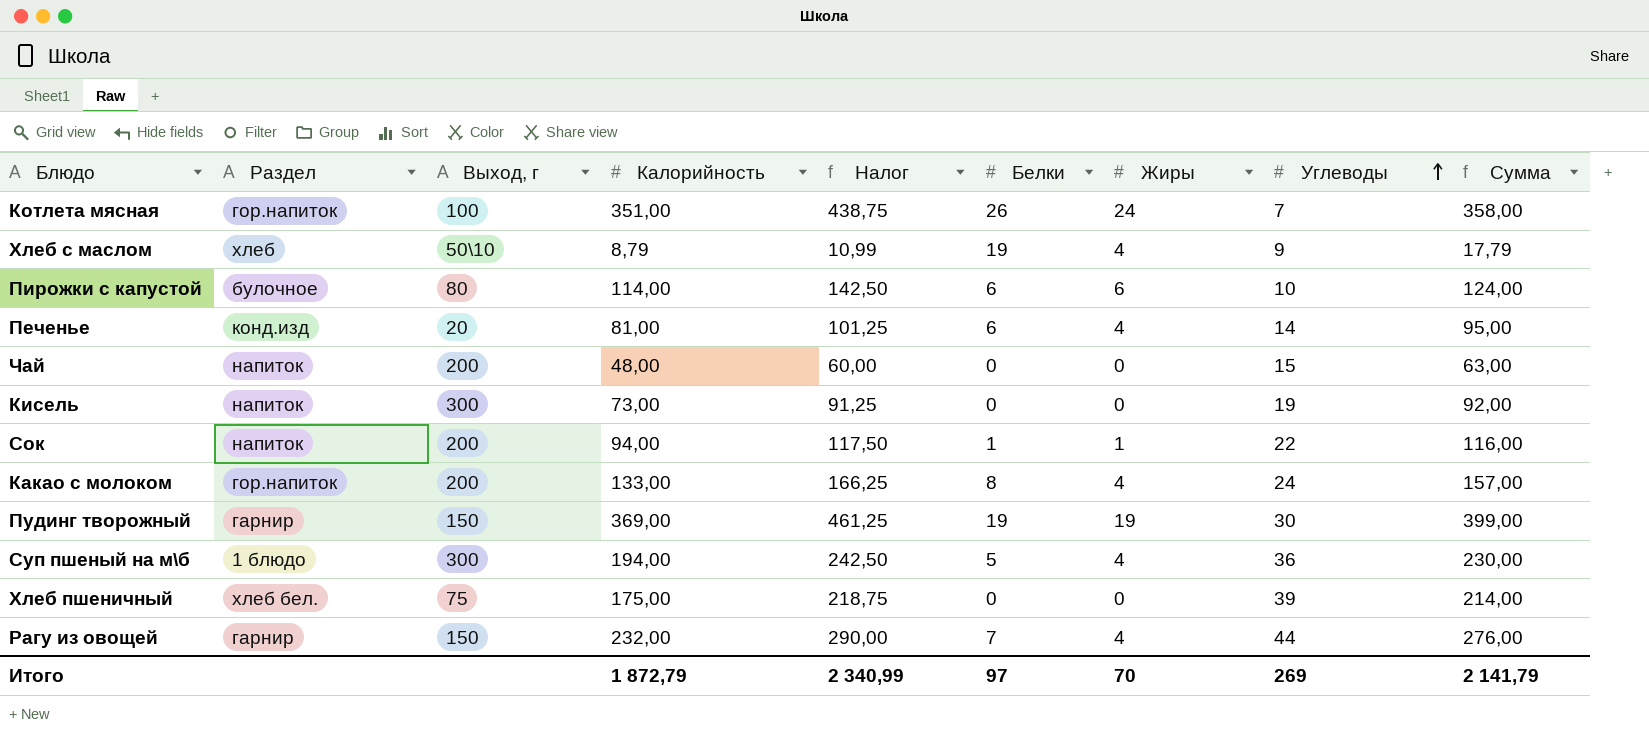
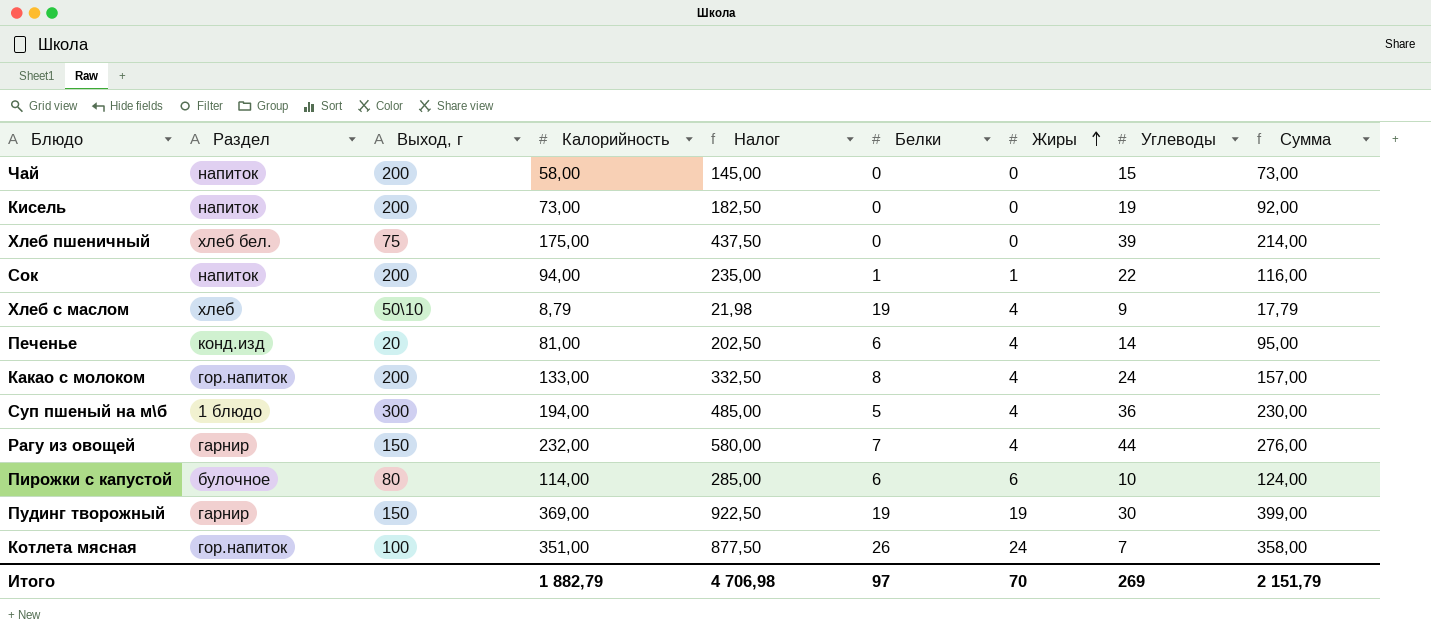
row order: Углеводы ascending -> Жиры ascending
column Налог | formula: [Калорийность] * 1,25 -> [Калорийность] * 2,5
Чай | Калорийность: 48,00 -> 58,00
Чай | Сумма: 63,00 -> 73,00
Кисель | Выход, г: 300 -> 200
Итого | Калорийность: 1 872,79 -> 1 882,79
Итого | Налог: 2 340,99 -> 4 706,98
Итого | Сумма: 2 141,79 -> 2 151,79

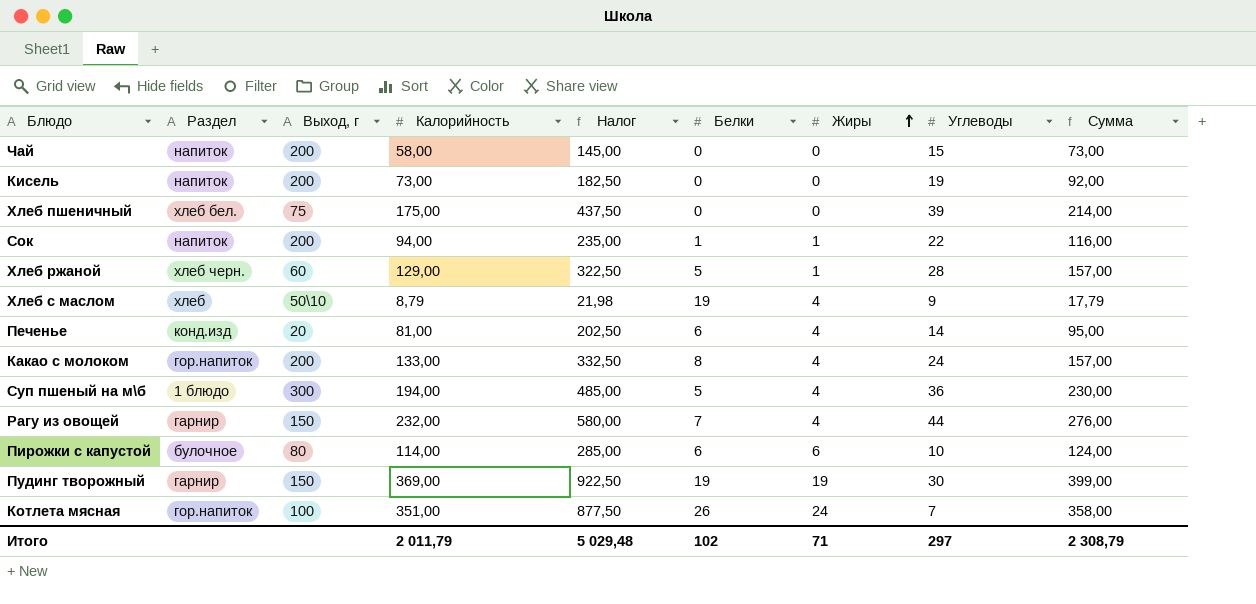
row Хлеб ржаной: none -> хлеб черн. | 60 | 129,00 | 322,50 | 5 | 1 | 28 | 157,00
Итого | Калорийность: 1 882,79 -> 2 011,79
Итого | Налог: 4 706,98 -> 5 029,48
Итого | Белки: 97 -> 102
Итого | Жиры: 70 -> 71
Итого | Углеводы: 269 -> 297
Итого | Сумма: 2 151,79 -> 2 308,79

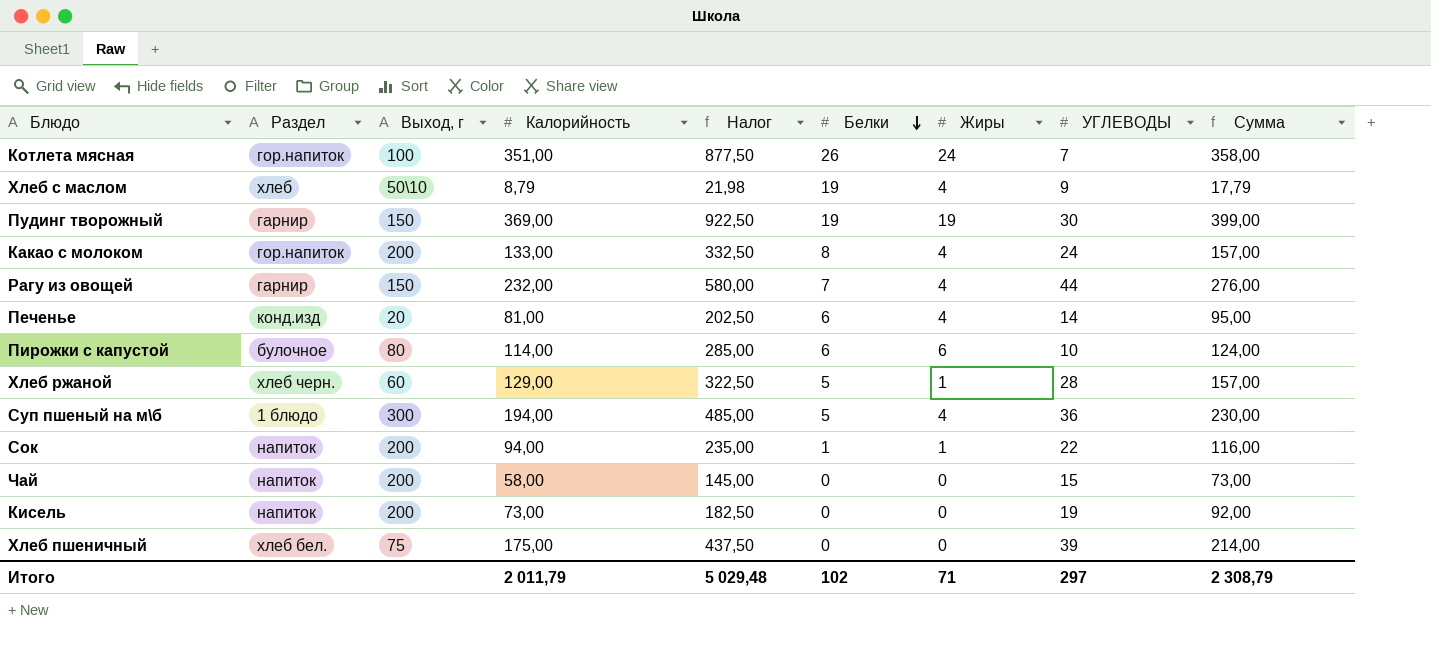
row order: Жиры ascending -> Белки descending
column name: Углеводы -> УГЛЕВОДЫ

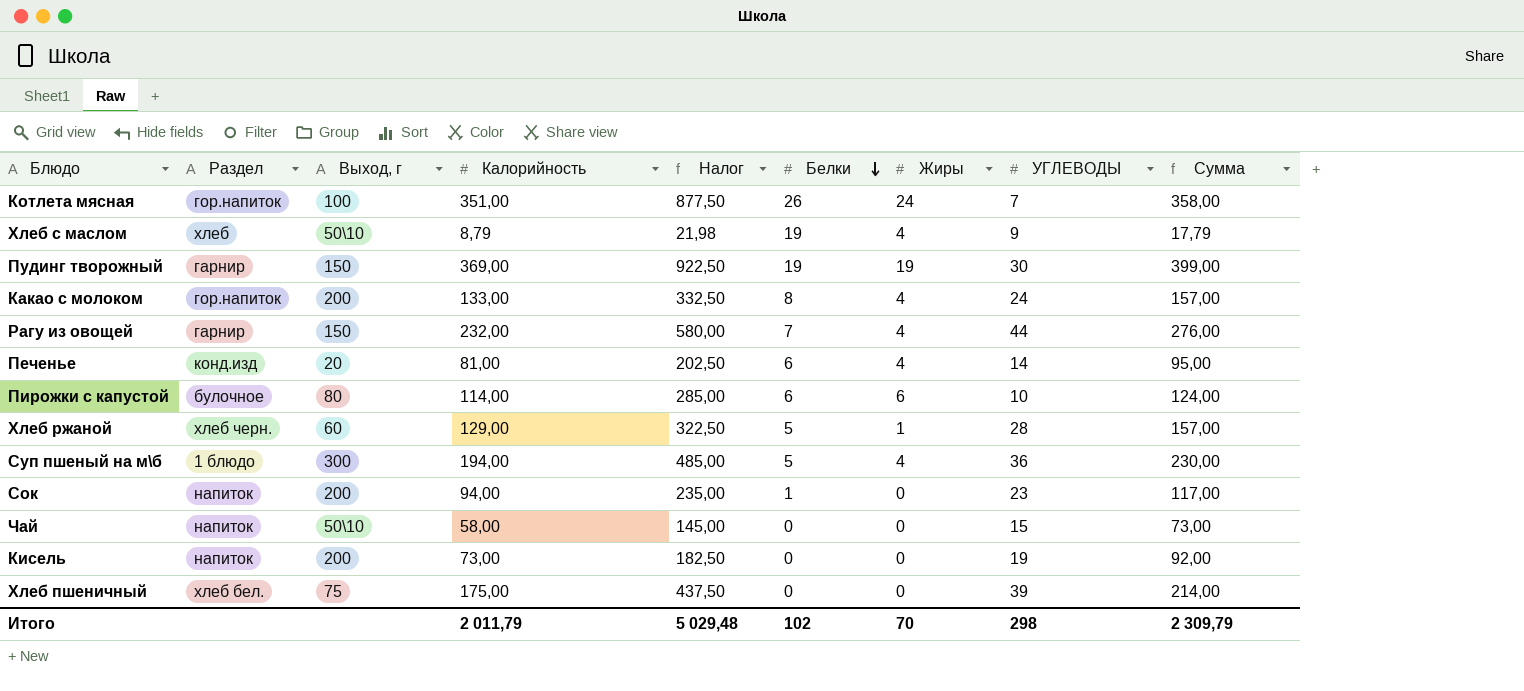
Сок | Жиры: 1 -> 0
Сок | УГЛЕВОДЫ: 22 -> 23
Сок | Сумма: 116,00 -> 117,00
Чай | Выход, г: 200 -> 50\10
Итого | Жиры: 71 -> 70
Итого | УГЛЕВОДЫ: 297 -> 298
Итого | Сумма: 2 308,79 -> 2 309,79

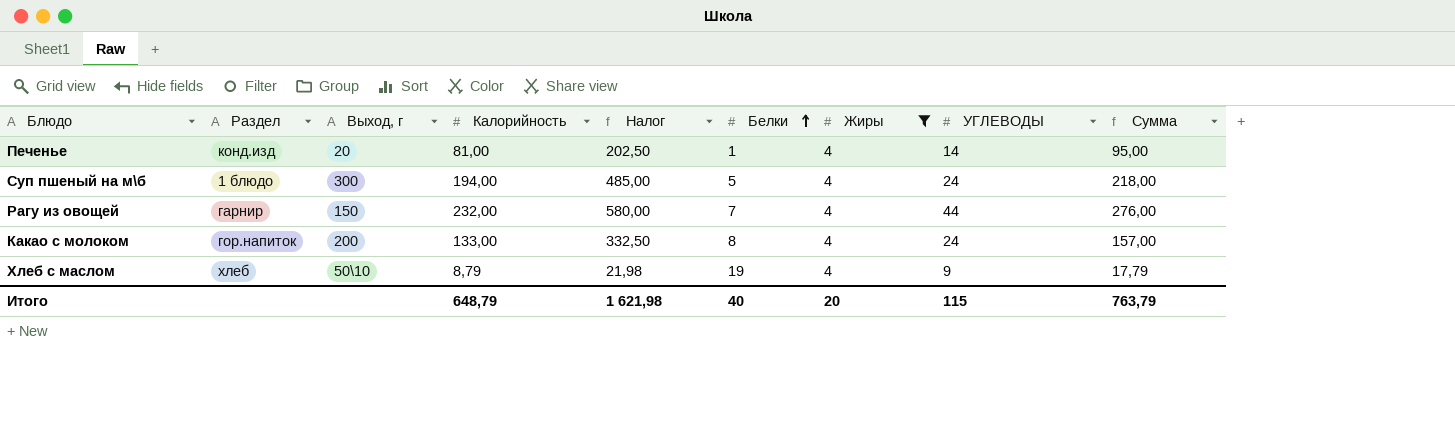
filter: none -> Жиры = 4
row order: Белки descending -> Белки ascending
Печенье | Белки: 6 -> 1
Суп пшеный на м\б | УГЛЕВОДЫ: 36 -> 24
Суп пшеный на м\б | Сумма: 230,00 -> 218,00
Итого | Калорийность: 2 011,79 -> 648,79
Итого | Налог: 5 029,48 -> 1 621,98
Итого | Белки: 102 -> 40
Итого | Жиры: 70 -> 20
Итого | УГЛЕВОДЫ: 298 -> 115
Итого | Сумма: 2 309,79 -> 763,79

